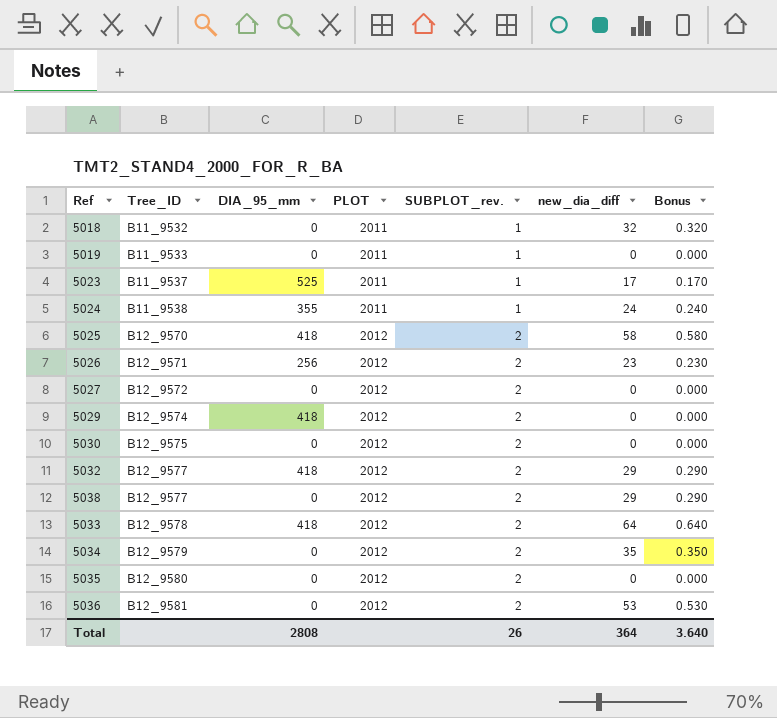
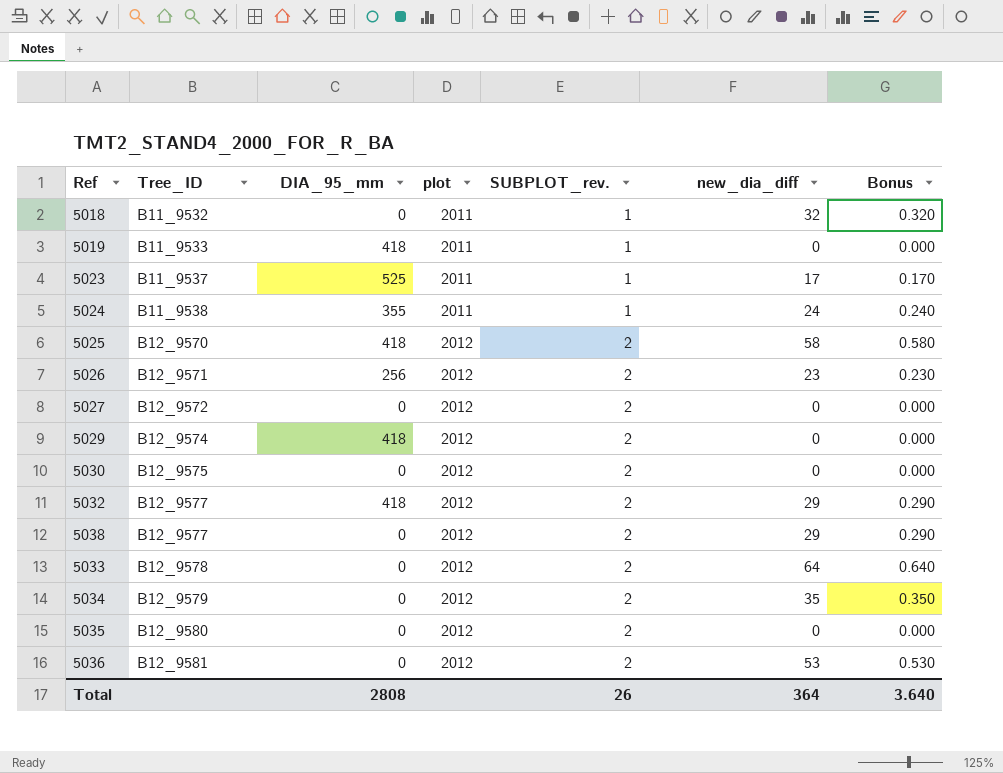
column name: PLOT -> plot
5019 | DIA_95_mm: 0 -> 418
5033 | DIA_95_mm: 418 -> 0

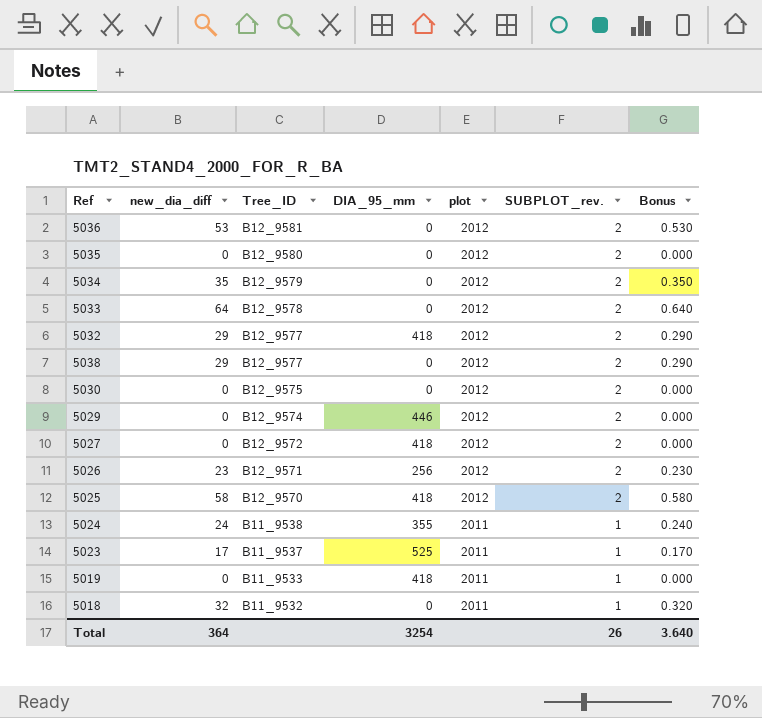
row order: Tree_ID ascending -> Tree_ID descending
column new_dia_diff | position: 6 -> 2
5029 | DIA_95_mm: 418 -> 446
5027 | DIA_95_mm: 0 -> 418
Total | DIA_95_mm: 2808 -> 3254

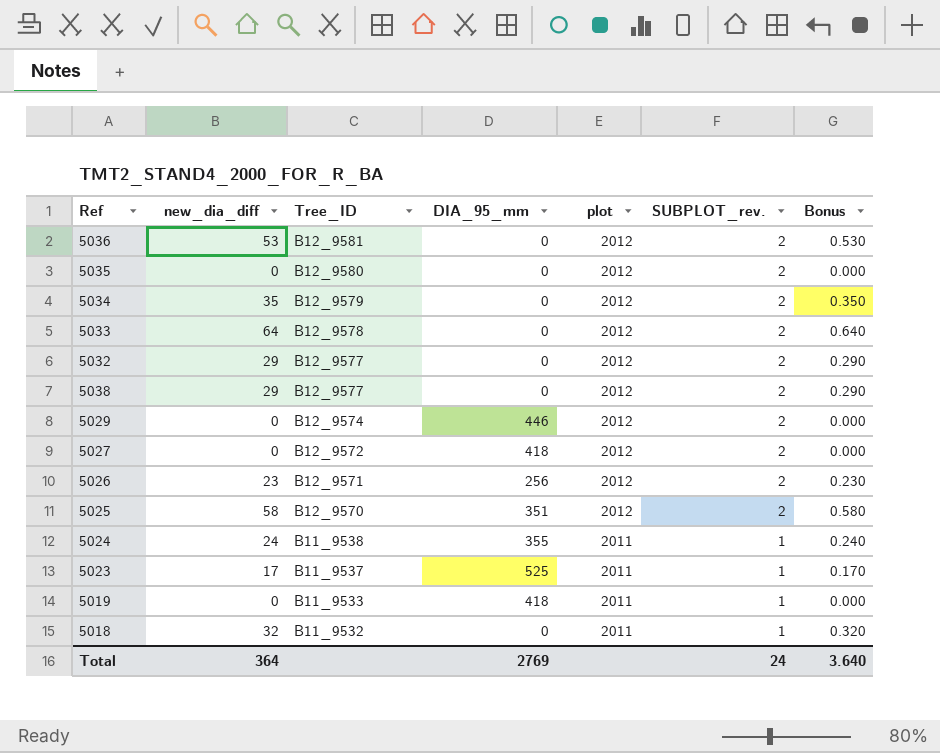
row 5030: 0 | B12_9575 | 0 | 2012 | 2 | 0.000 -> none
5032 | DIA_95_mm: 418 -> 0
5025 | DIA_95_mm: 418 -> 351
Total | DIA_95_mm: 3254 -> 2769
Total | SUBPLOT_rev.: 26 -> 24

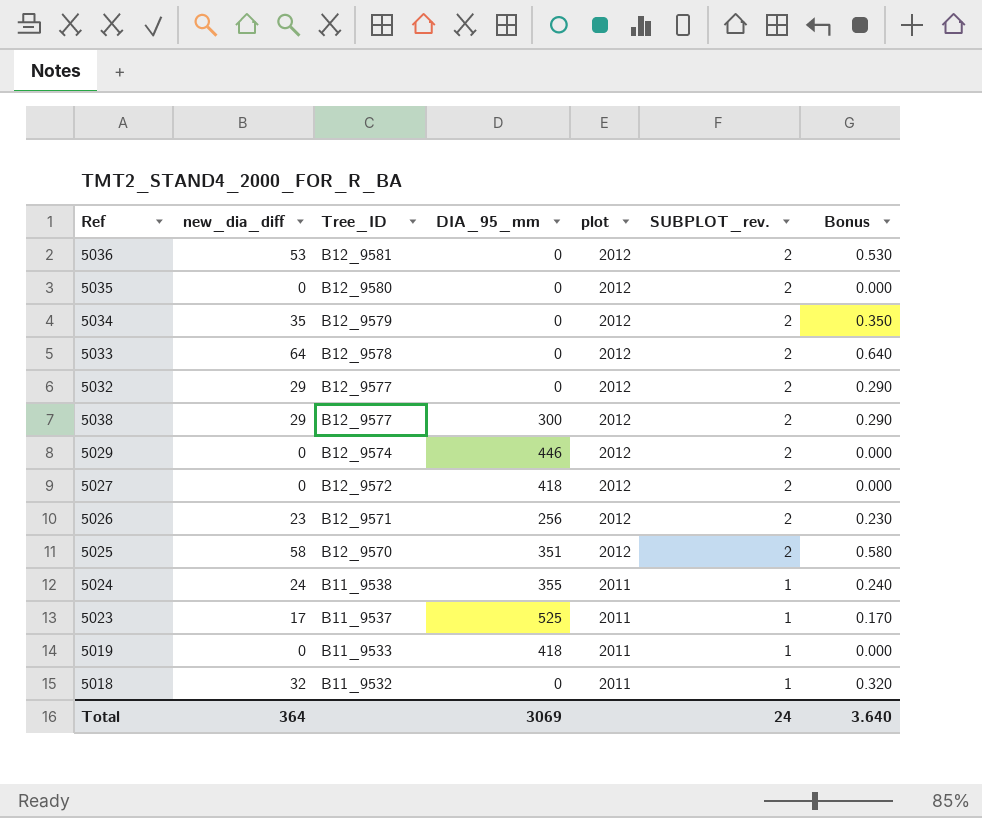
5038 | DIA_95_mm: 0 -> 300
Total | DIA_95_mm: 2769 -> 3069

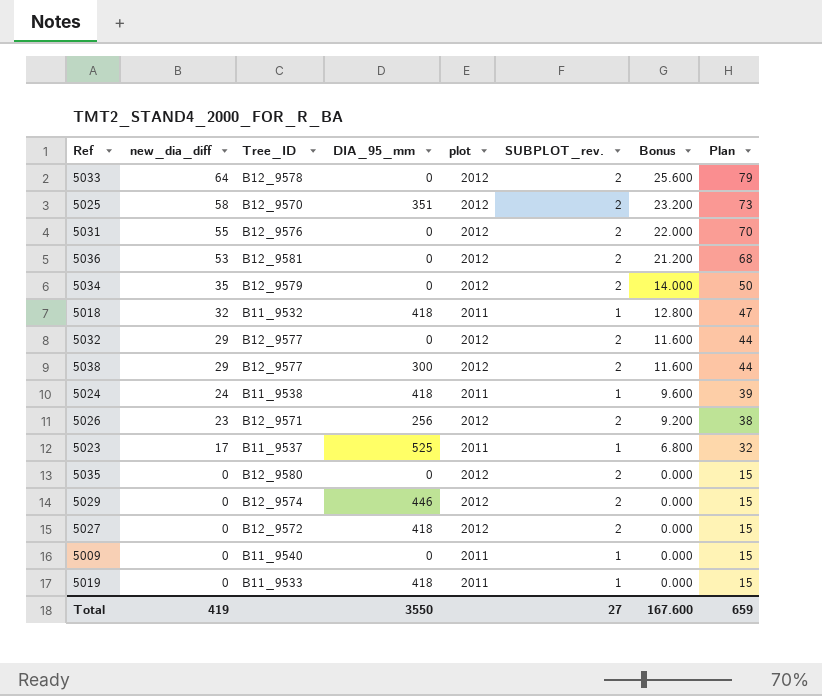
row order: Tree_ID descending -> new_dia_diff descending
column Bonus | formula: [new_dia_diff] * 0.01 -> [new_dia_diff] * 0.4
column Plan | formula: none -> [new_dia_diff] + 15
row 5031: none -> 55 | B12_9576 | 0 | 2012 | 2 | 22.000 | 70
5018 | DIA_95_mm: 0 -> 418
5024 | DIA_95_mm: 355 -> 418
row 5009: none -> 0 | B11_9540 | 0 | 2011 | 1 | 0.000 | 15
Total | new_dia_diff: 364 -> 419
Total | DIA_95_mm: 3069 -> 3550
Total | SUBPLOT_rev.: 24 -> 27
Total | Bonus: 3.640 -> 167.600

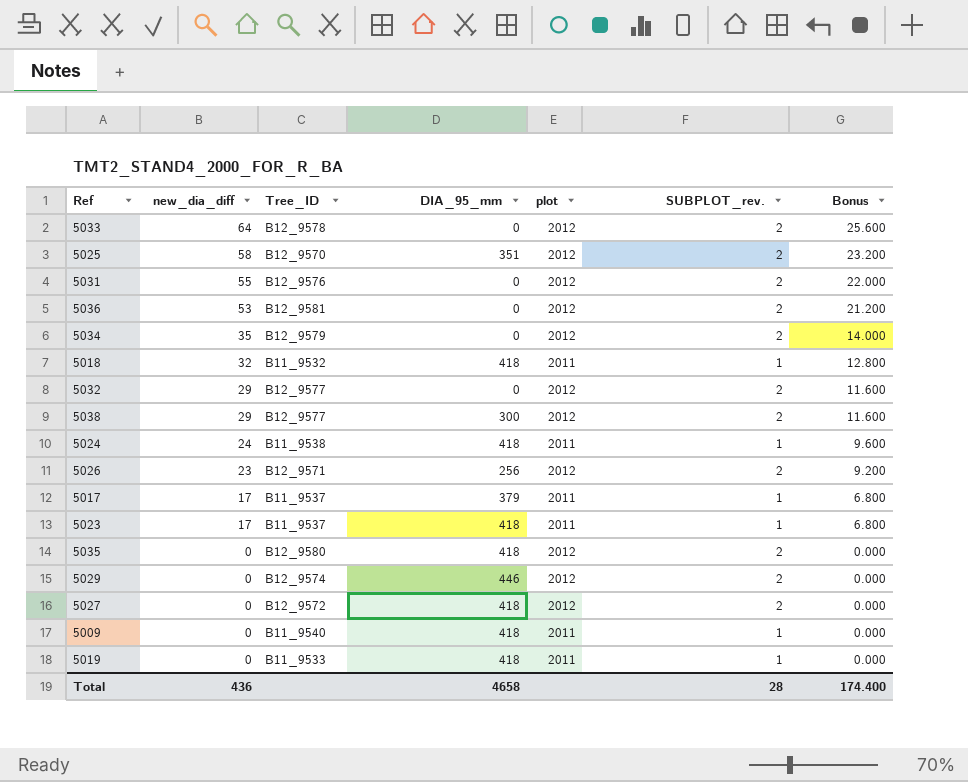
column Plan | formula: [new_dia_diff] + 15 -> none
row 5017: none -> 17 | B11_9537 | 379 | 2011 | 1 | 6.800
5023 | DIA_95_mm: 525 -> 418
5035 | DIA_95_mm: 0 -> 418
5009 | DIA_95_mm: 0 -> 418
Total | new_dia_diff: 419 -> 436
Total | DIA_95_mm: 3550 -> 4658
Total | SUBPLOT_rev.: 27 -> 28
Total | Bonus: 167.600 -> 174.400

